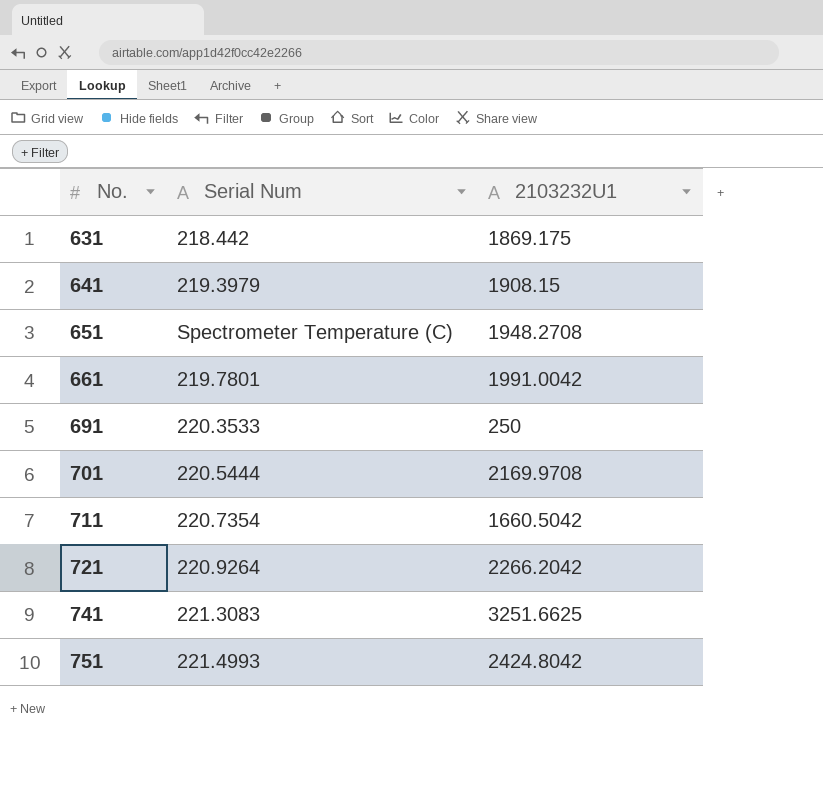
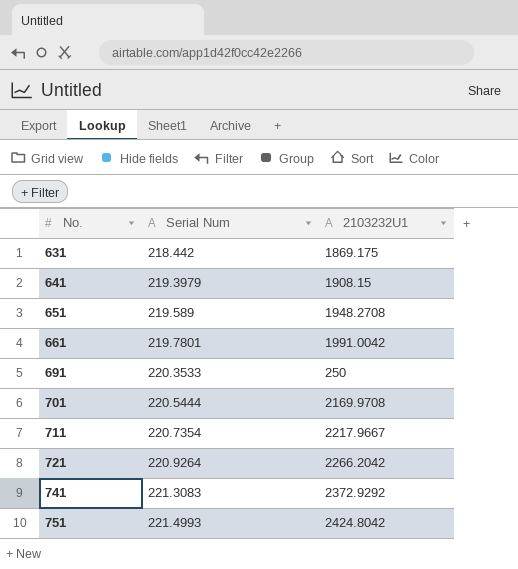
651 | Serial Num: Spectrometer Temperature (C) -> 219.589
711 | 2103232U1: 1660.5042 -> 2217.9667
741 | 2103232U1: 3251.6625 -> 2372.9292

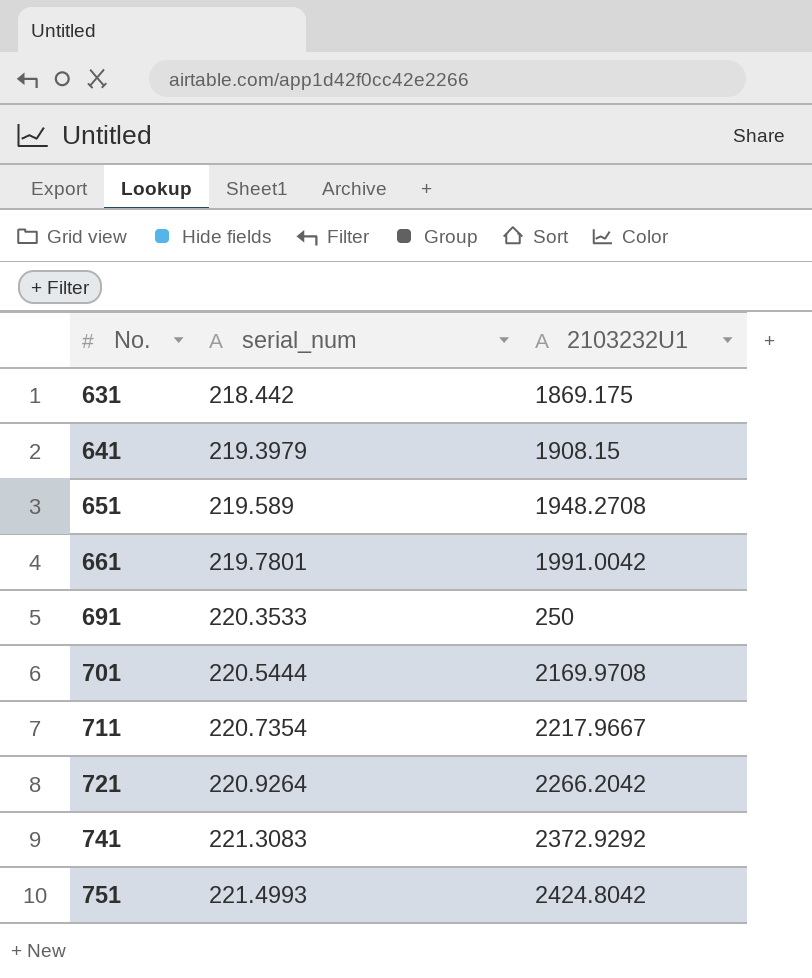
column name: Serial Num -> serial_num

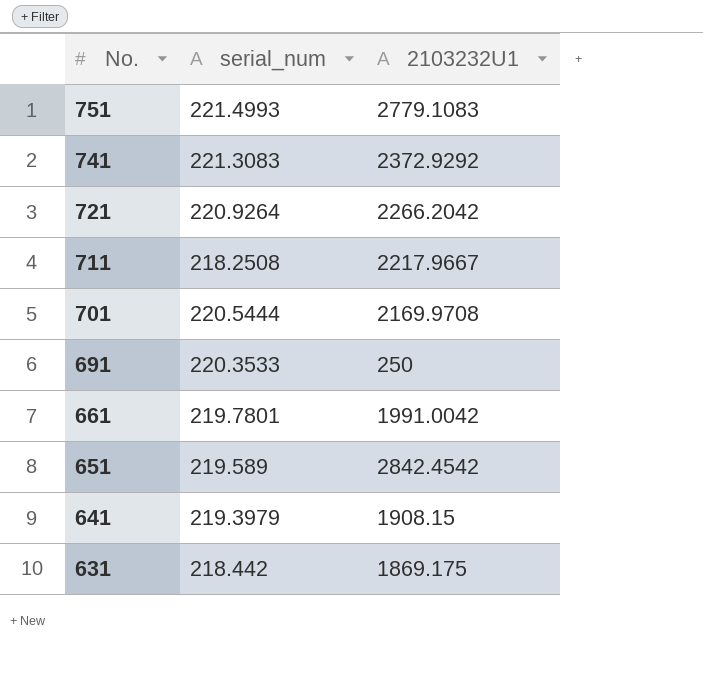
row order: No. ascending -> No. descending
751 | 2103232U1: 2424.8042 -> 2779.1083
711 | serial_num: 220.7354 -> 218.2508
651 | 2103232U1: 1948.2708 -> 2842.4542

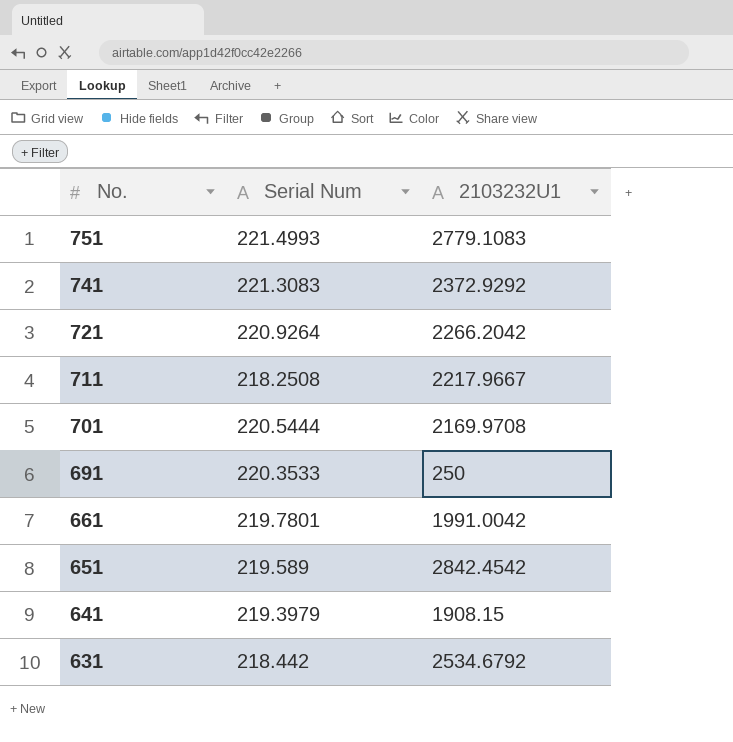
column name: serial_num -> Serial Num
631 | 2103232U1: 1869.175 -> 2534.6792

